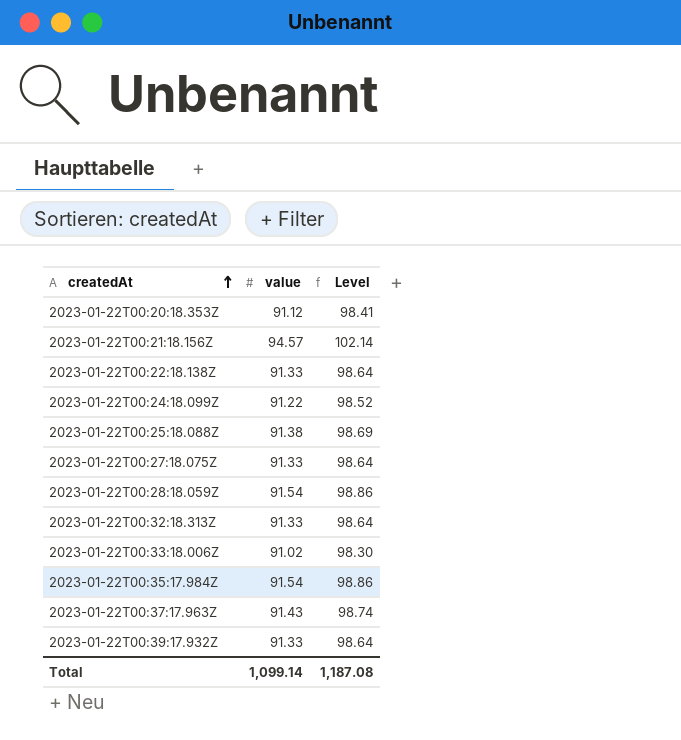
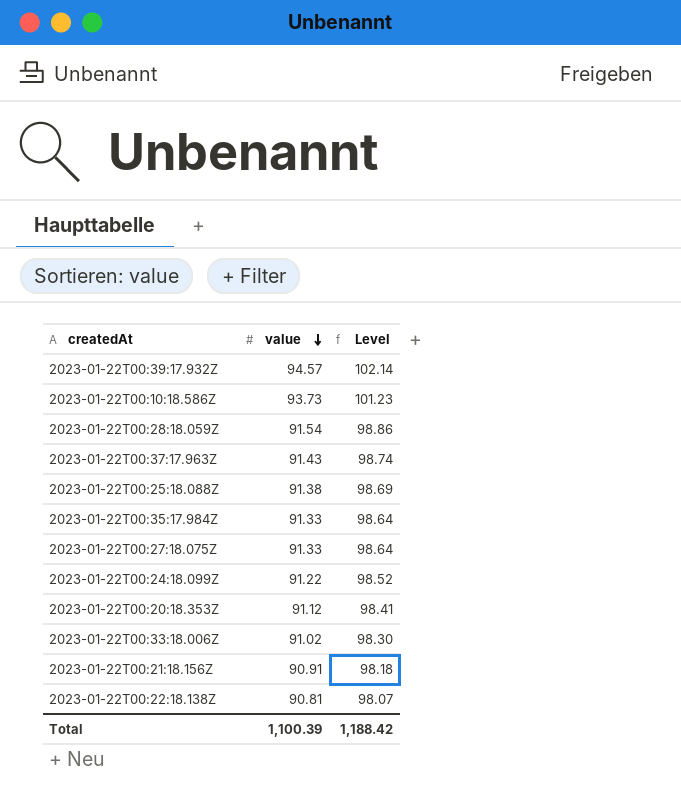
row order: createdAt ascending -> value descending
row 2023-01-22T00:32:18.313Z: 91.33 | 98.64 -> none
2023-01-22T00:39:17.932Z | value: 91.33 -> 94.57
2023-01-22T00:39:17.932Z | Level: 98.64 -> 102.14
row 2023-01-22T00:10:18.586Z: none -> 93.73 | 101.23
2023-01-22T00:35:17.984Z | value: 91.54 -> 91.33
2023-01-22T00:35:17.984Z | Level: 98.86 -> 98.64
2023-01-22T00:21:18.156Z | value: 94.57 -> 90.91
2023-01-22T00:21:18.156Z | Level: 102.14 -> 98.18
2023-01-22T00:22:18.138Z | value: 91.33 -> 90.81
2023-01-22T00:22:18.138Z | Level: 98.64 -> 98.07
Total | value: 1,099.14 -> 1,100.39
Total | Level: 1,187.08 -> 1,188.42

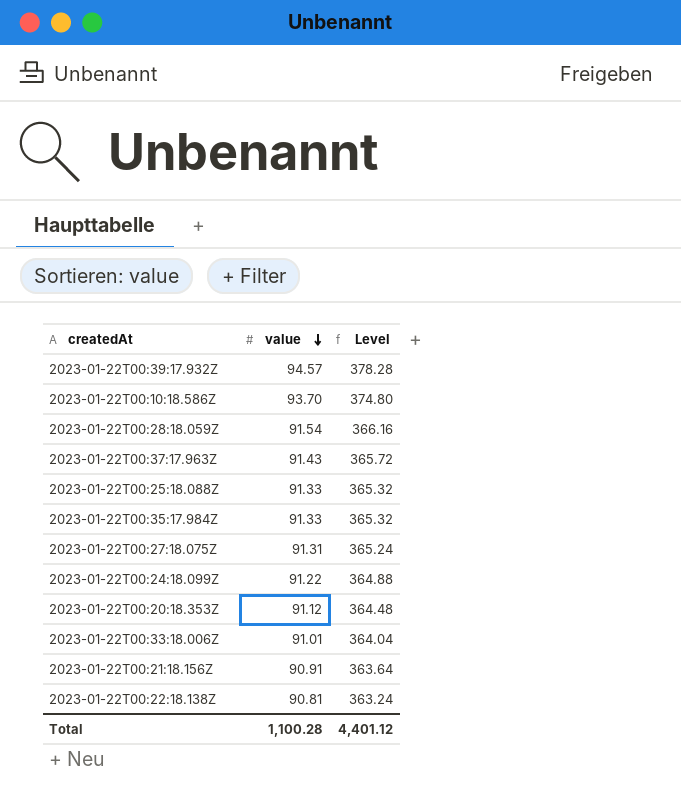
column Level | formula: [value] * 1.08 -> [value] * 4
2023-01-22T00:10:18.586Z | value: 93.73 -> 93.70
2023-01-22T00:25:18.088Z | value: 91.38 -> 91.33
2023-01-22T00:27:18.075Z | value: 91.33 -> 91.31
2023-01-22T00:33:18.006Z | value: 91.02 -> 91.01
Total | value: 1,100.39 -> 1,100.28
Total | Level: 1,188.42 -> 4,401.12

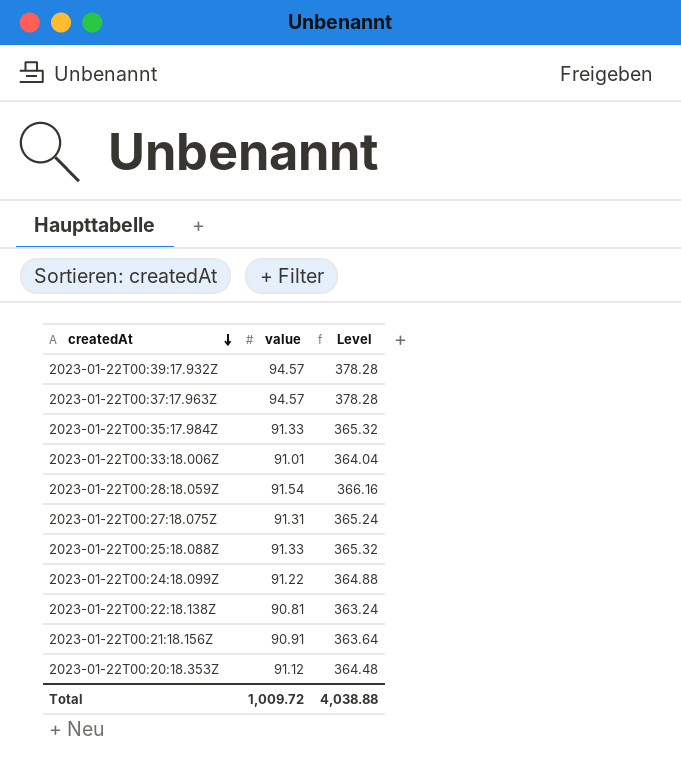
row order: value descending -> createdAt descending
row 2023-01-22T00:10:18.586Z: 93.70 | 374.80 -> none
2023-01-22T00:37:17.963Z | value: 91.43 -> 94.57
2023-01-22T00:37:17.963Z | Level: 365.72 -> 378.28
Total | value: 1,100.28 -> 1,009.72
Total | Level: 4,401.12 -> 4,038.88

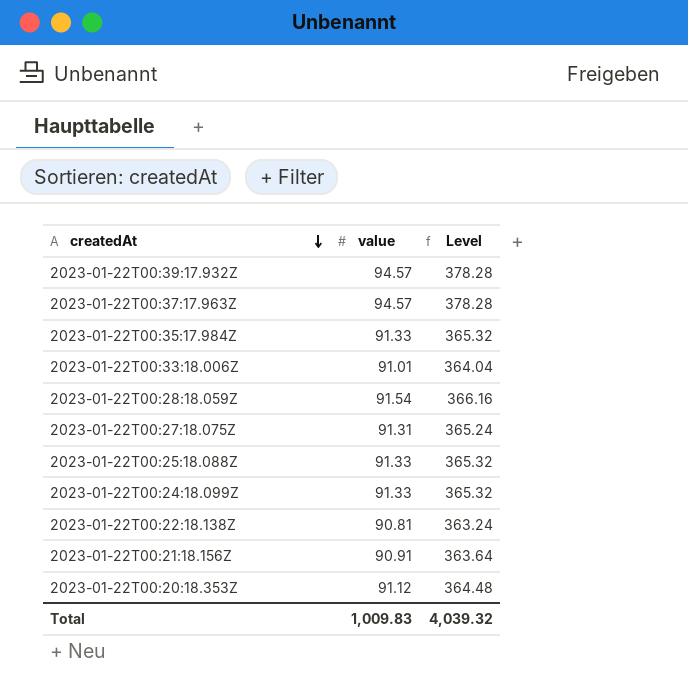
2023-01-22T00:24:18.099Z | value: 91.22 -> 91.33
2023-01-22T00:24:18.099Z | Level: 364.88 -> 365.32
Total | value: 1,009.72 -> 1,009.83
Total | Level: 4,038.88 -> 4,039.32

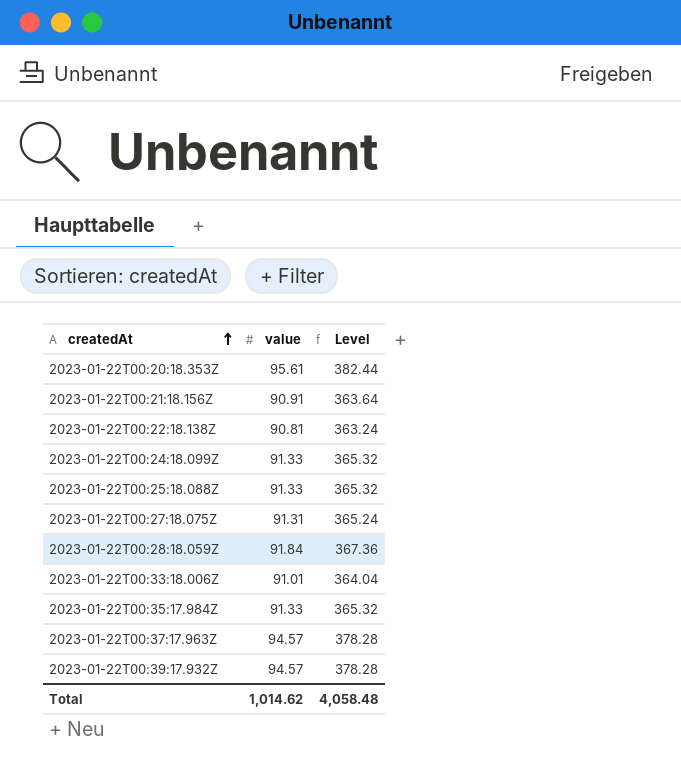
row order: createdAt descending -> createdAt ascending
2023-01-22T00:20:18.353Z | value: 91.12 -> 95.61
2023-01-22T00:20:18.353Z | Level: 364.48 -> 382.44
2023-01-22T00:28:18.059Z | value: 91.54 -> 91.84
2023-01-22T00:28:18.059Z | Level: 366.16 -> 367.36
Total | value: 1,009.83 -> 1,014.62
Total | Level: 4,039.32 -> 4,058.48

